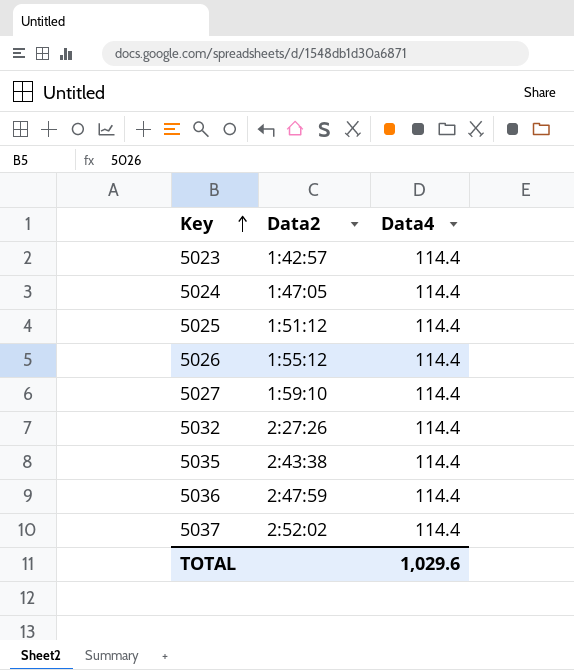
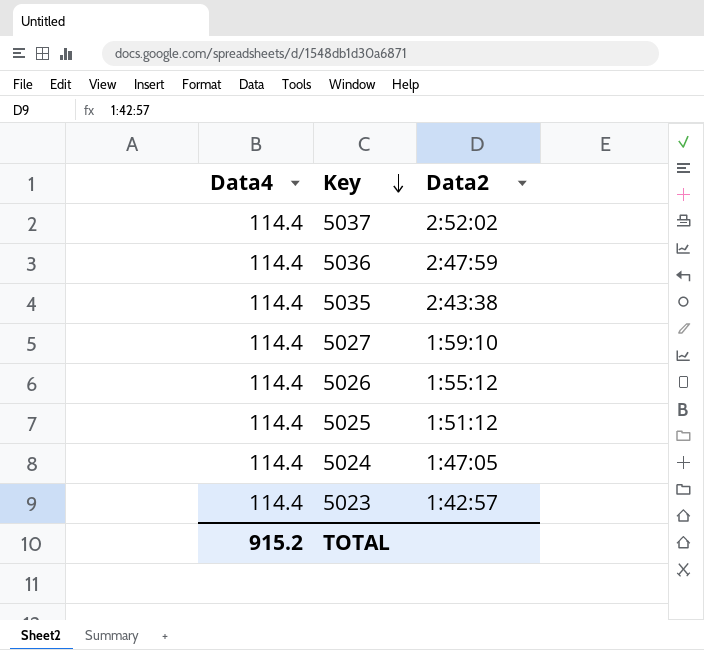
row order: Key ascending -> Key descending
column Data4 | position: 3 -> 1
row 5032: 2:27:26 | 114.4 -> none
TOTAL | Data4: 1,029.6 -> 915.2

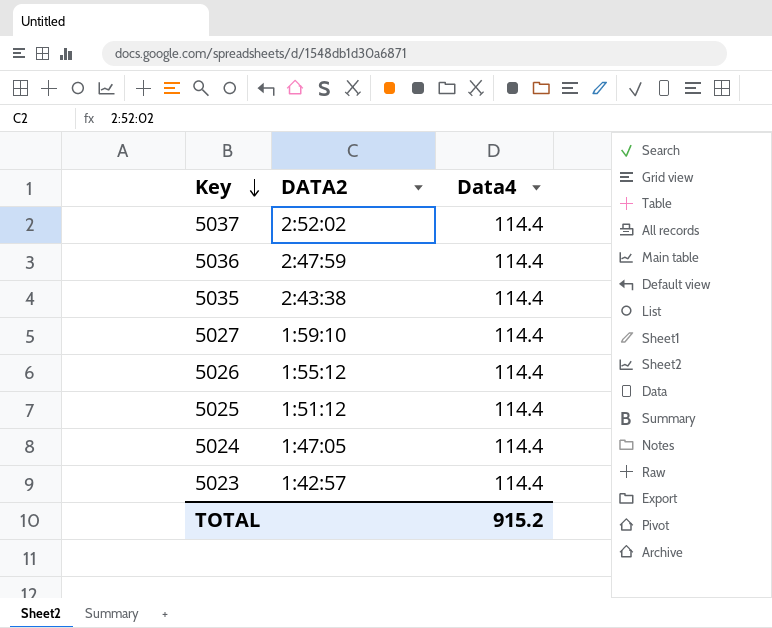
column name: Data2 -> DATA2
column Data4 | position: 1 -> 3

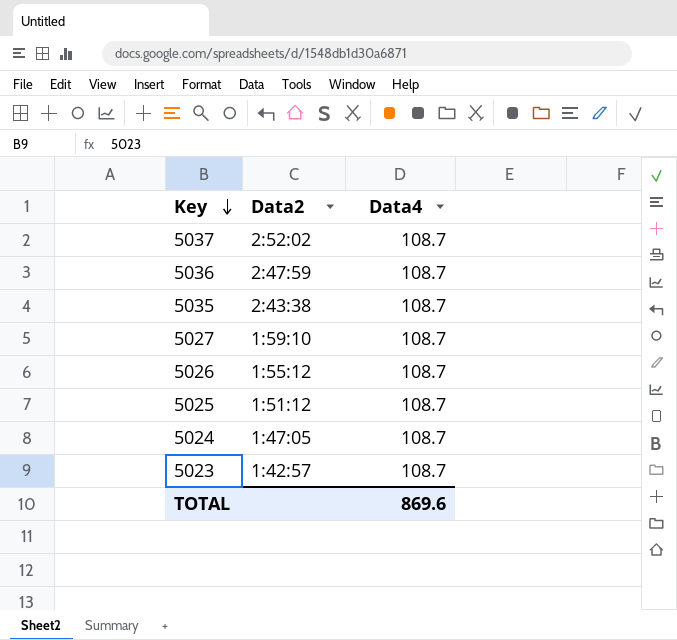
column name: DATA2 -> Data2
5037 | Data4: 114.4 -> 108.7
5036 | Data4: 114.4 -> 108.7
5035 | Data4: 114.4 -> 108.7
5027 | Data4: 114.4 -> 108.7
5026 | Data4: 114.4 -> 108.7
5025 | Data4: 114.4 -> 108.7
5024 | Data4: 114.4 -> 108.7
5023 | Data4: 114.4 -> 108.7
TOTAL | Data4: 915.2 -> 869.6

